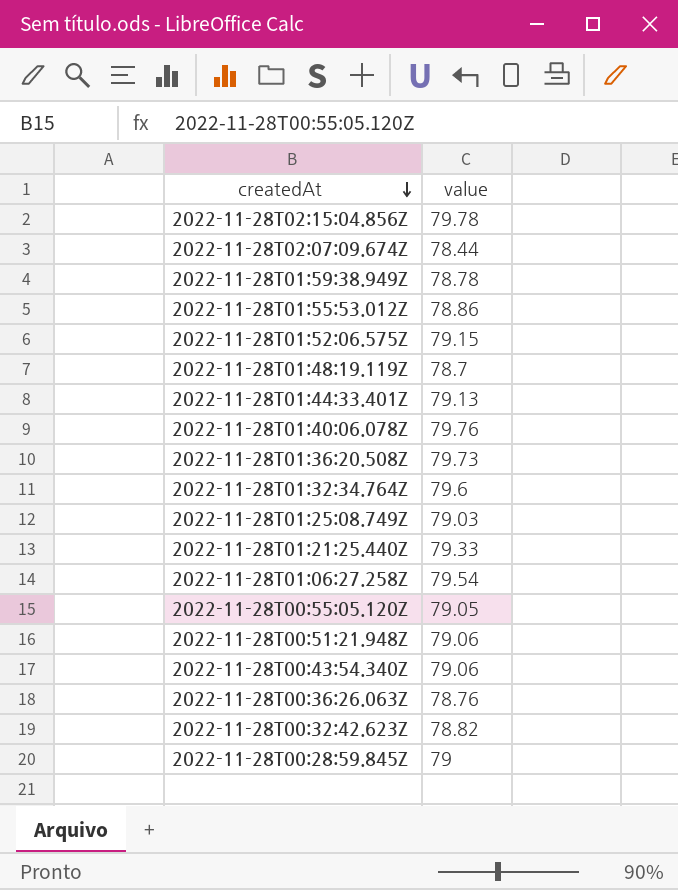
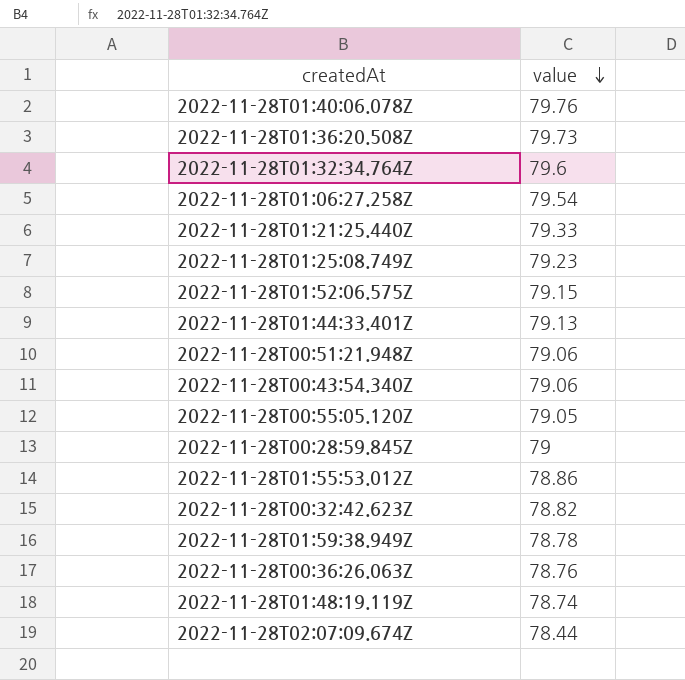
row order: createdAt descending -> value descending
row 2022-11-28T02:15:04.856Z: 79.78 -> none
2022-11-28T01:25:08.749Z | value: 79.03 -> 79.23
2022-11-28T01:48:19.119Z | value: 78.7 -> 78.74

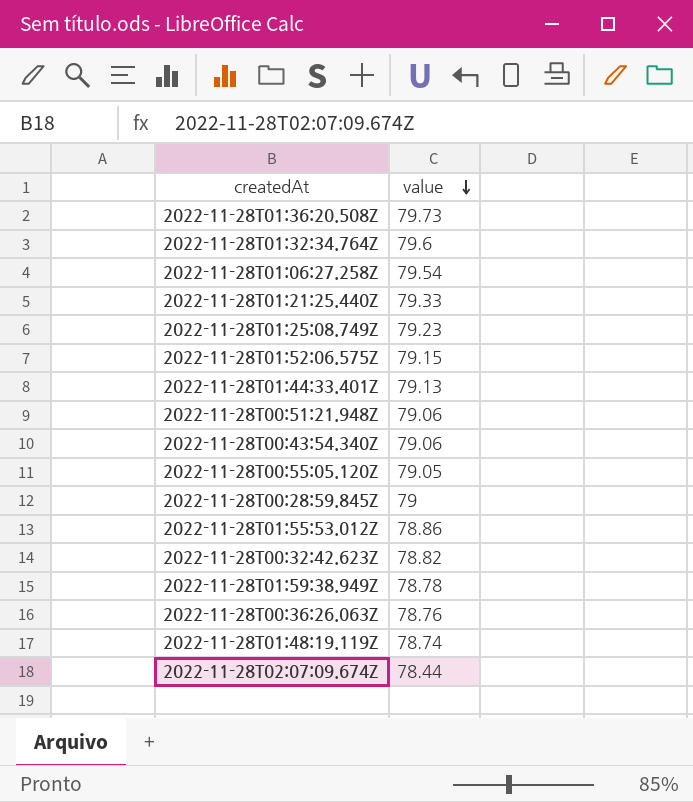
row 2022-11-28T01:40:06.078Z: 79.76 -> none

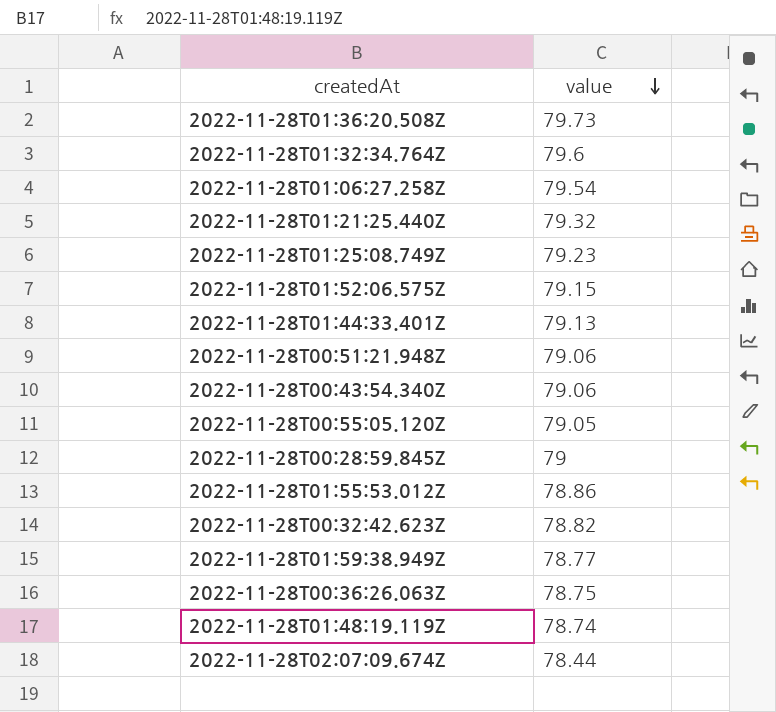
2022-11-28T01:21:25.440Z | value: 79.33 -> 79.32
2022-11-28T01:59:38.949Z | value: 78.78 -> 78.77
2022-11-28T00:36:26.063Z | value: 78.76 -> 78.75

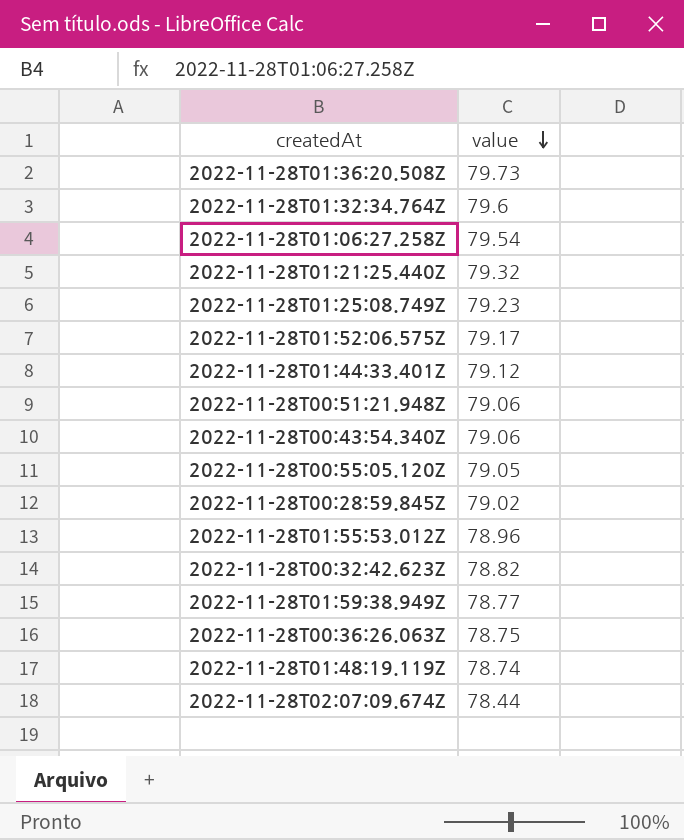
2022-11-28T01:52:06.575Z | value: 79.15 -> 79.17
2022-11-28T01:44:33.401Z | value: 79.13 -> 79.12
2022-11-28T00:28:59.845Z | value: 79 -> 79.02
2022-11-28T01:55:53.012Z | value: 78.86 -> 78.96

